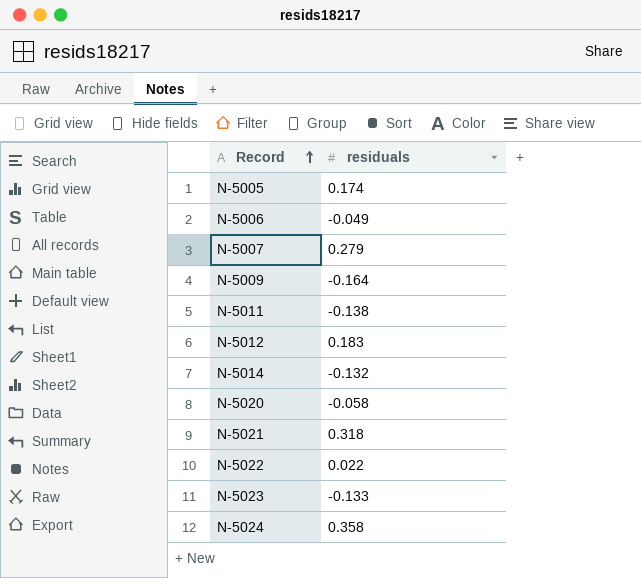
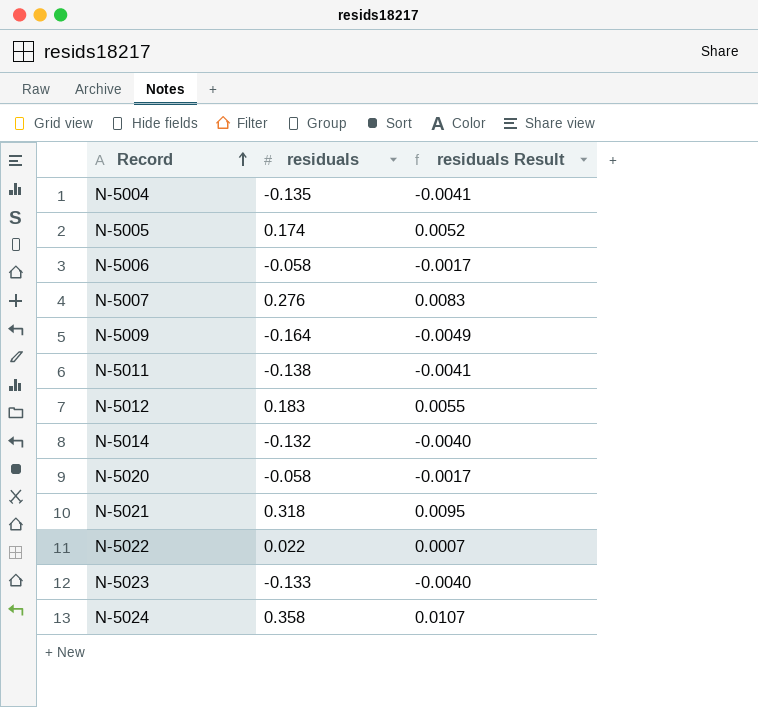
column residuals Result | formula: none -> [residuals] * 0.03
row N-5004: none -> -0.135 | -0.0041
N-5006 | residuals: -0.049 -> -0.058
N-5007 | residuals: 0.279 -> 0.276

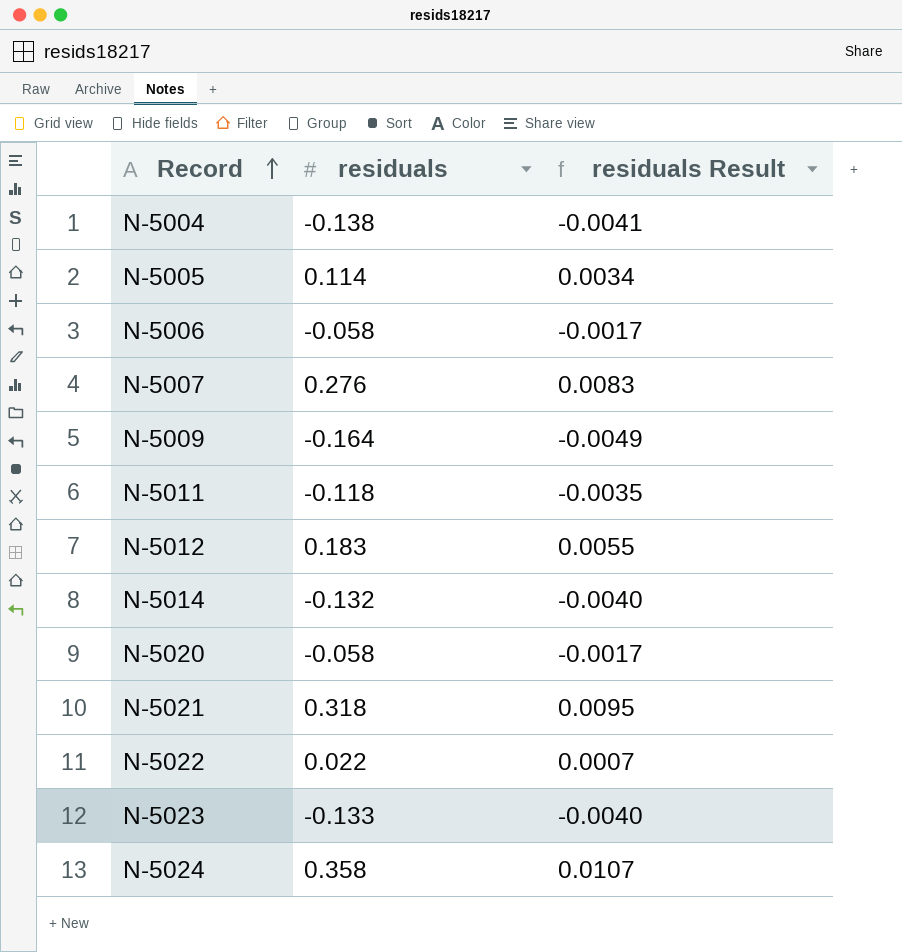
N-5004 | residuals: -0.135 -> -0.138
N-5005 | residuals: 0.174 -> 0.114
N-5005 | residuals Result: 0.0052 -> 0.0034
N-5011 | residuals: -0.138 -> -0.118
N-5011 | residuals Result: -0.0041 -> -0.0035

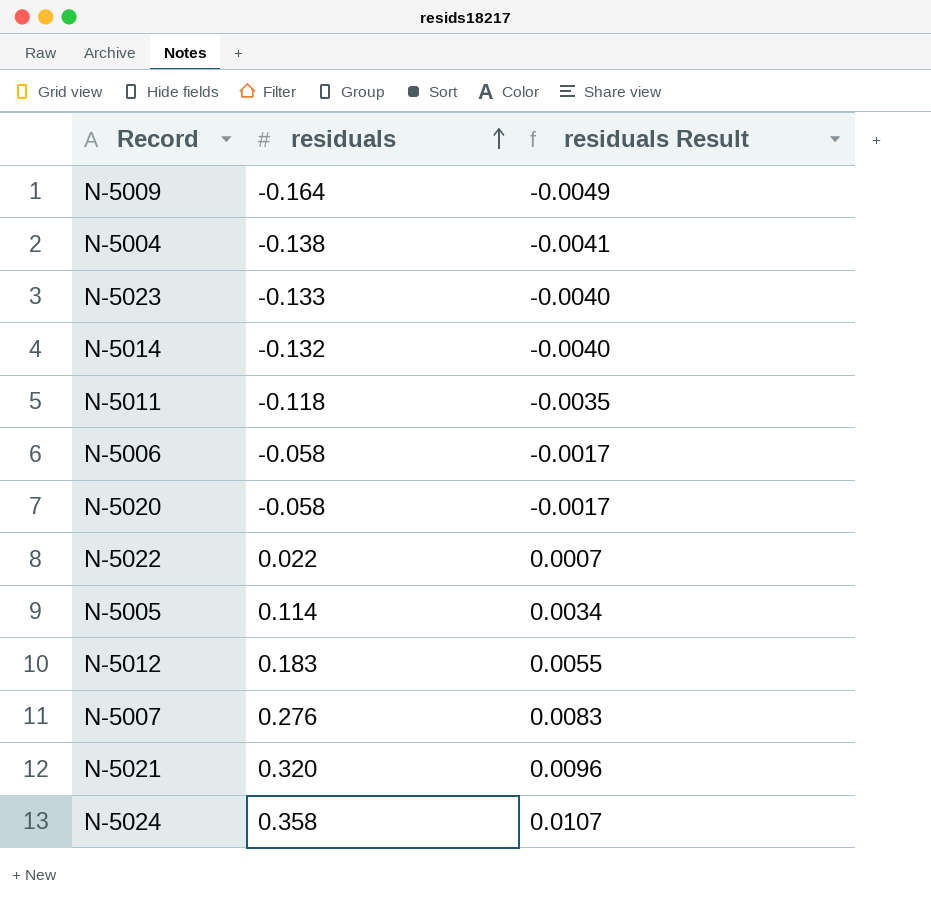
row order: Record ascending -> residuals ascending
N-5021 | residuals: 0.318 -> 0.320
N-5021 | residuals Result: 0.0095 -> 0.0096

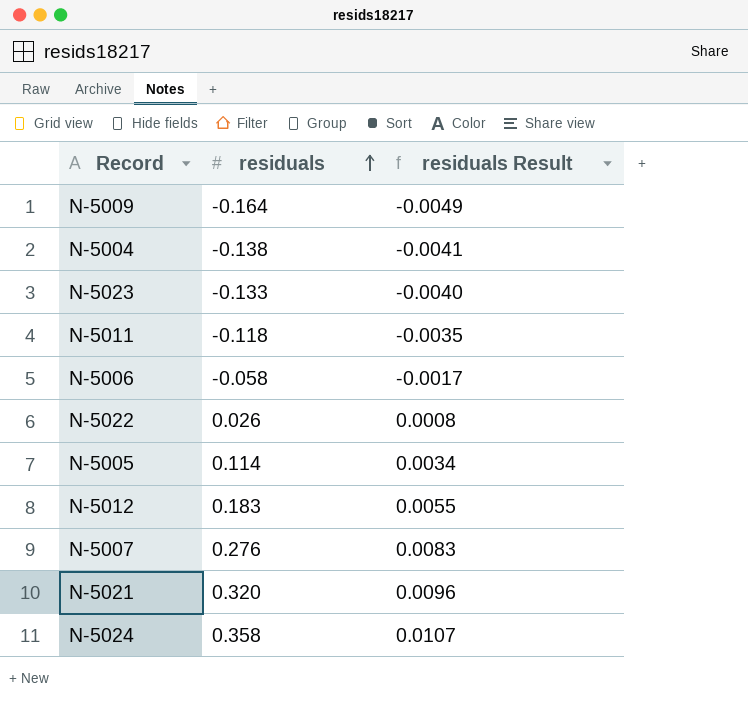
row N-5014: -0.132 | -0.0040 -> none
row N-5020: -0.058 | -0.0017 -> none
N-5022 | residuals: 0.022 -> 0.026
N-5022 | residuals Result: 0.0007 -> 0.0008

